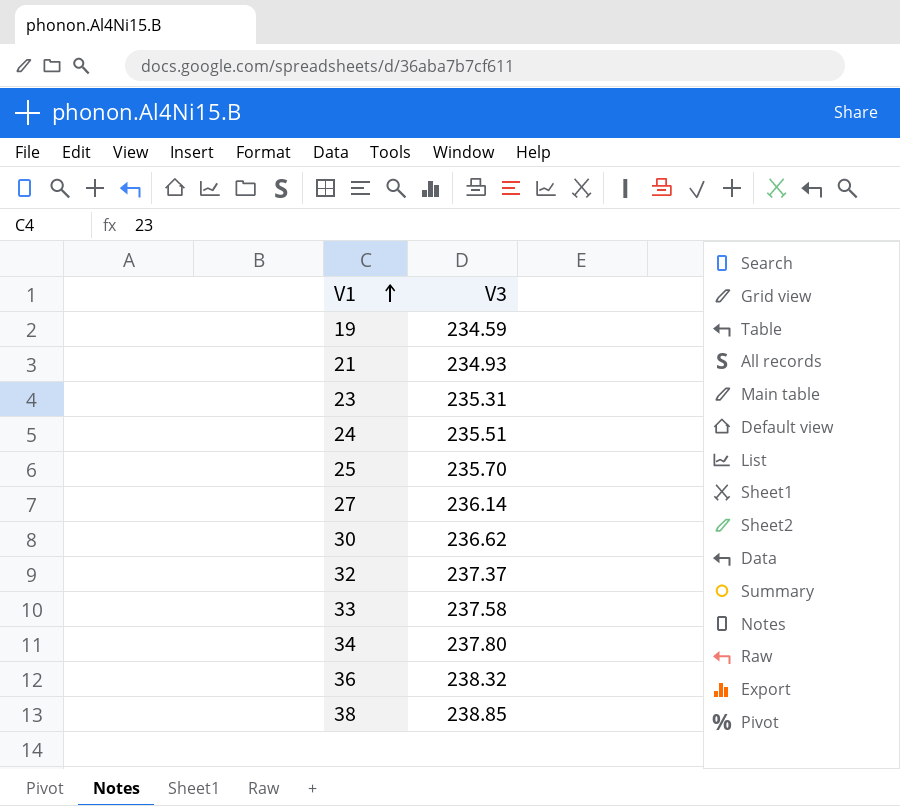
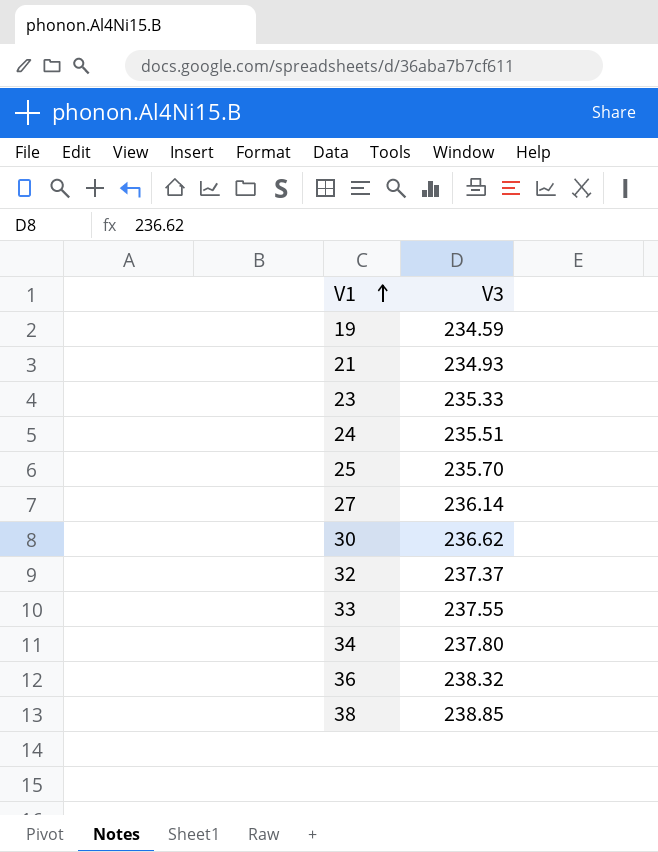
23 | V3: 235.31 -> 235.33
33 | V3: 237.58 -> 237.55

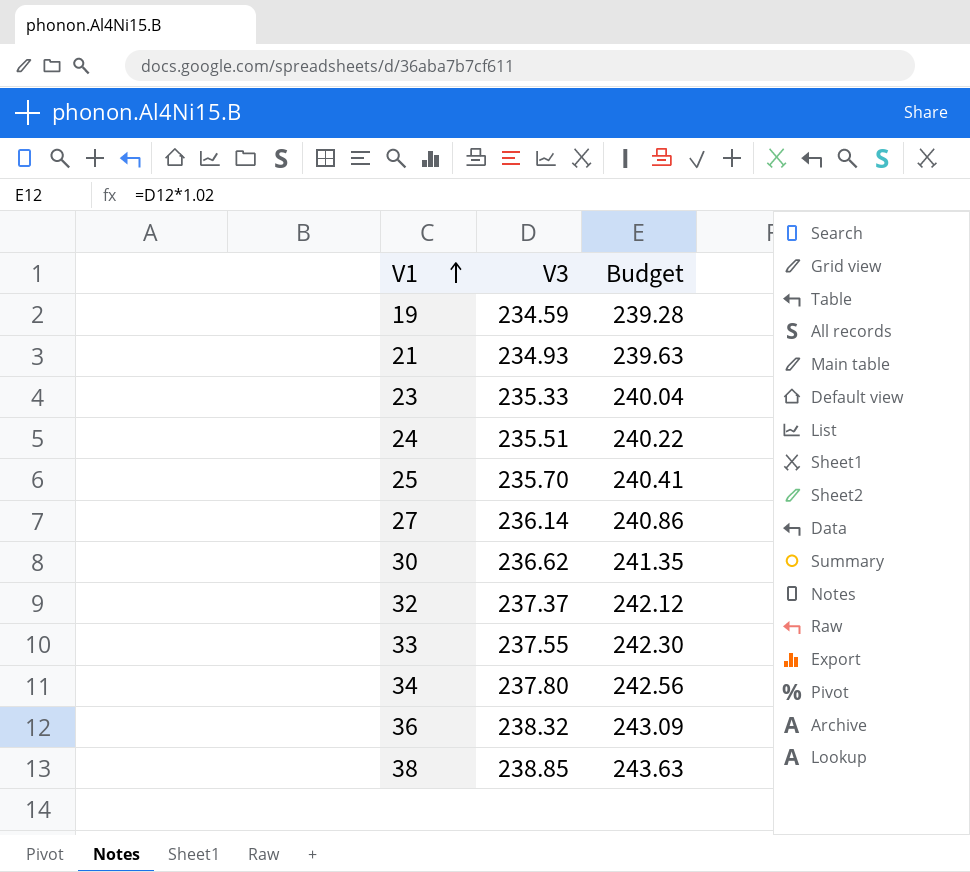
column Budget | formula: none -> [V3] * 1.02

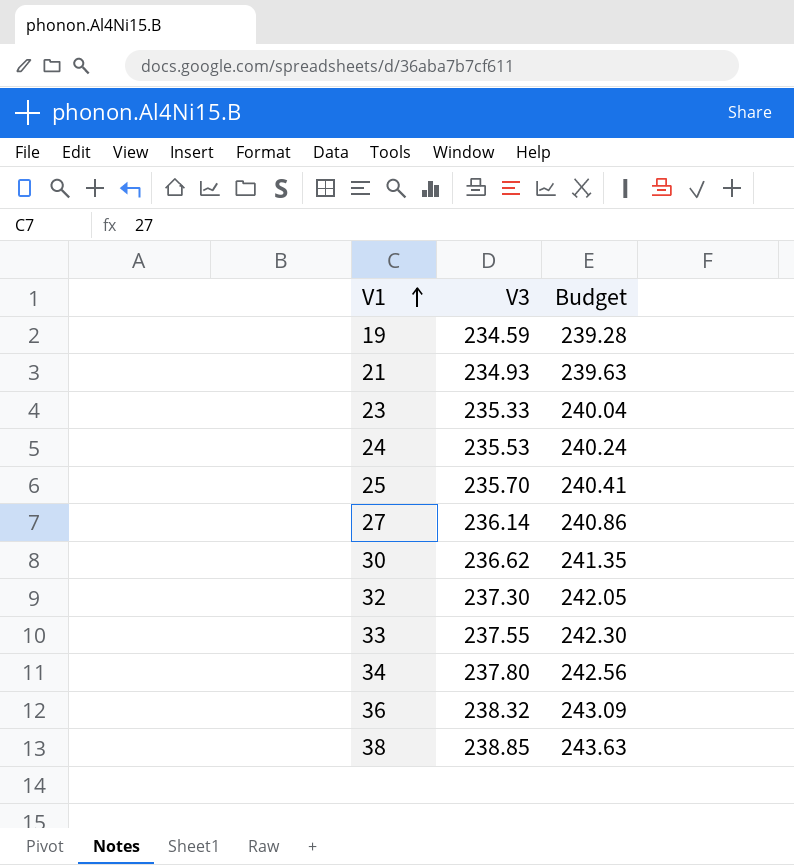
24 | V3: 235.51 -> 235.53
24 | Budget: 240.22 -> 240.24
32 | V3: 237.37 -> 237.30
32 | Budget: 242.12 -> 242.05

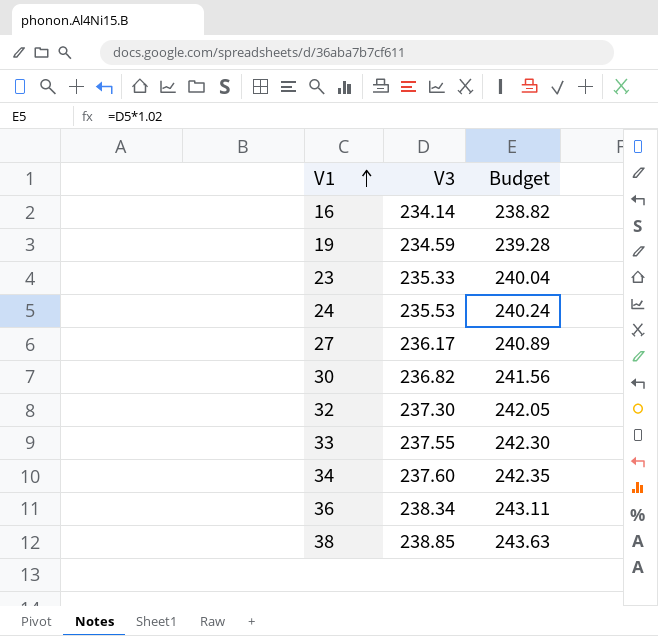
row 21: 234.93 | 239.63 -> none
row 25: 235.70 | 240.41 -> none
row 16: none -> 234.14 | 238.82
27 | V3: 236.14 -> 236.17
27 | Budget: 240.86 -> 240.89
30 | V3: 236.62 -> 236.82
30 | Budget: 241.35 -> 241.56
34 | V3: 237.80 -> 237.60
34 | Budget: 242.56 -> 242.35
36 | V3: 238.32 -> 238.34
36 | Budget: 243.09 -> 243.11

